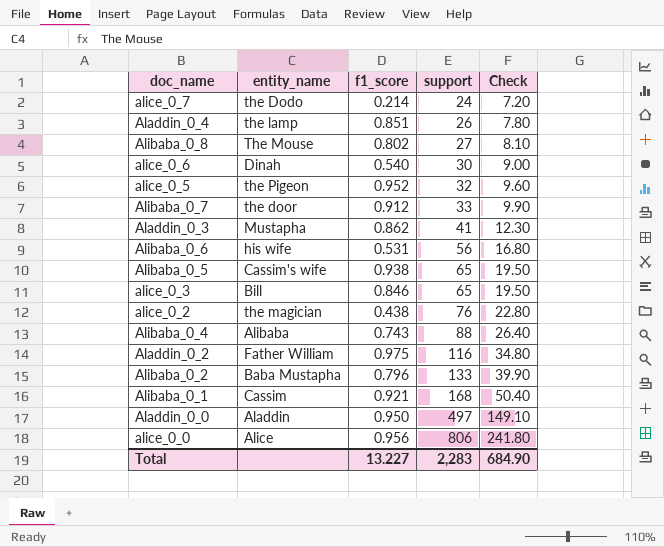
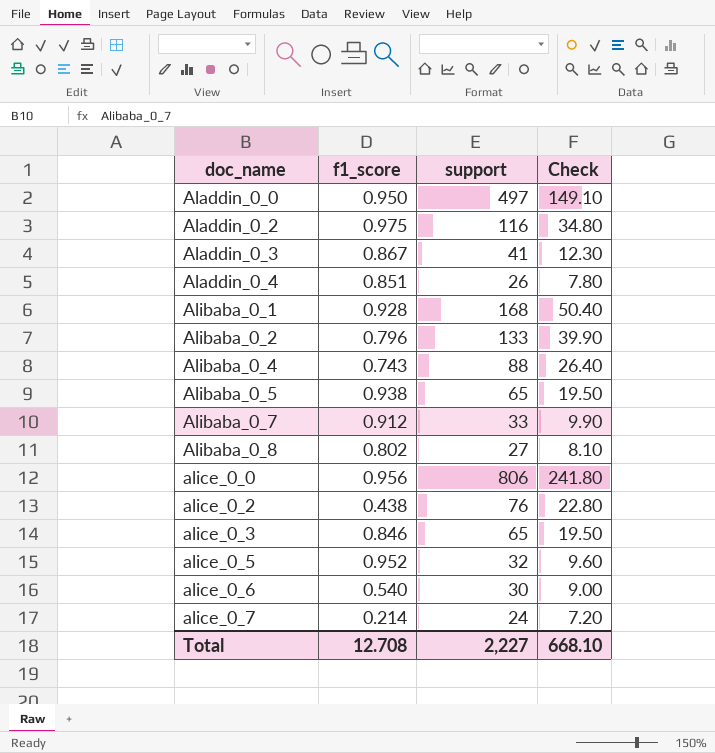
row order: support ascending -> doc_name ascending
column entity_name | position: 2 -> none
row Alibaba_0_6: his wife | 0.531 | 56 | 16.80 -> none
Aladdin_0_3 | f1_score: 0.862 -> 0.867
Alibaba_0_1 | f1_score: 0.921 -> 0.928
Total | f1_score: 13.227 -> 12.708
Total | support: 2,283 -> 2,227
Total | Check: 684.90 -> 668.10

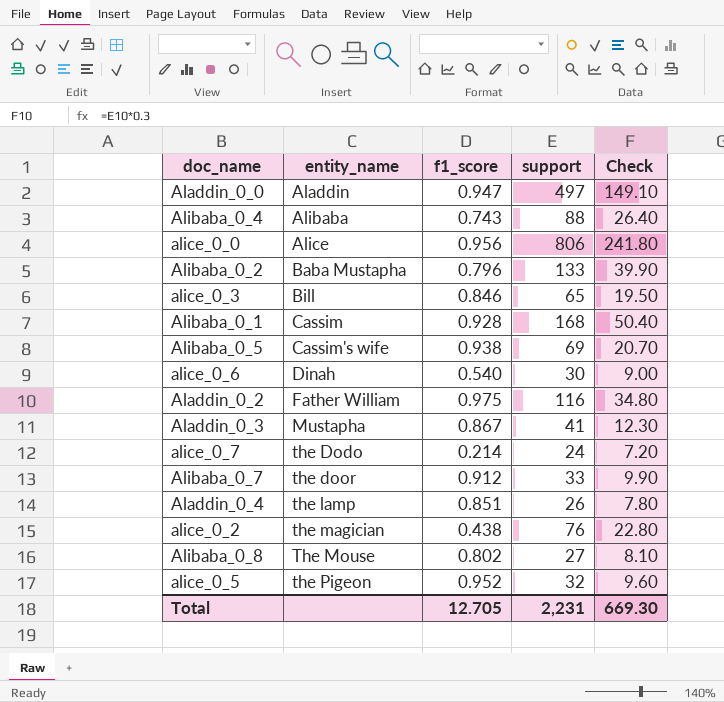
row order: doc_name ascending -> entity_name ascending
column entity_name | position: none -> 2
Aladdin_0_0 | f1_score: 0.950 -> 0.947
Alibaba_0_5 | support: 65 -> 69
Alibaba_0_5 | Check: 19.50 -> 20.70
Total | f1_score: 12.708 -> 12.705
Total | support: 2,227 -> 2,231
Total | Check: 668.10 -> 669.30

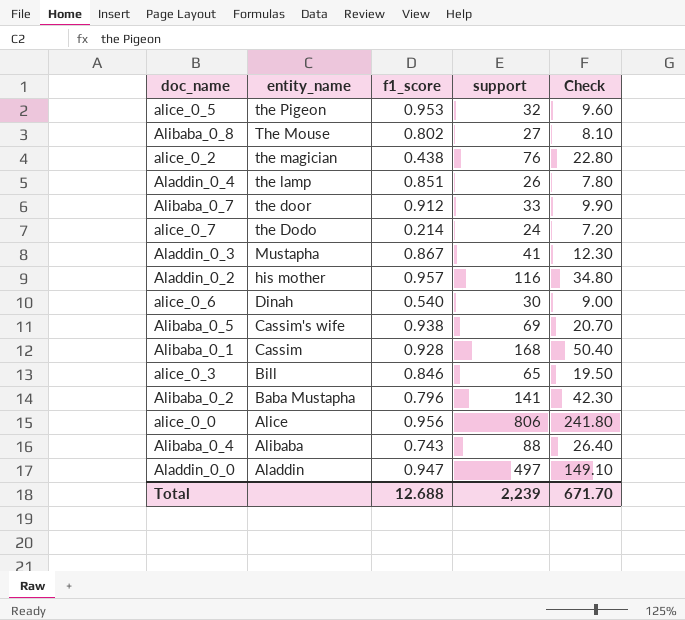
row order: entity_name ascending -> entity_name descending
alice_0_5 | f1_score: 0.952 -> 0.953
Aladdin_0_2 | entity_name: Father William -> his mother
Aladdin_0_2 | f1_score: 0.975 -> 0.957
Alibaba_0_2 | support: 133 -> 141
Alibaba_0_2 | Check: 39.90 -> 42.30
Total | f1_score: 12.705 -> 12.688
Total | support: 2,231 -> 2,239
Total | Check: 669.30 -> 671.70

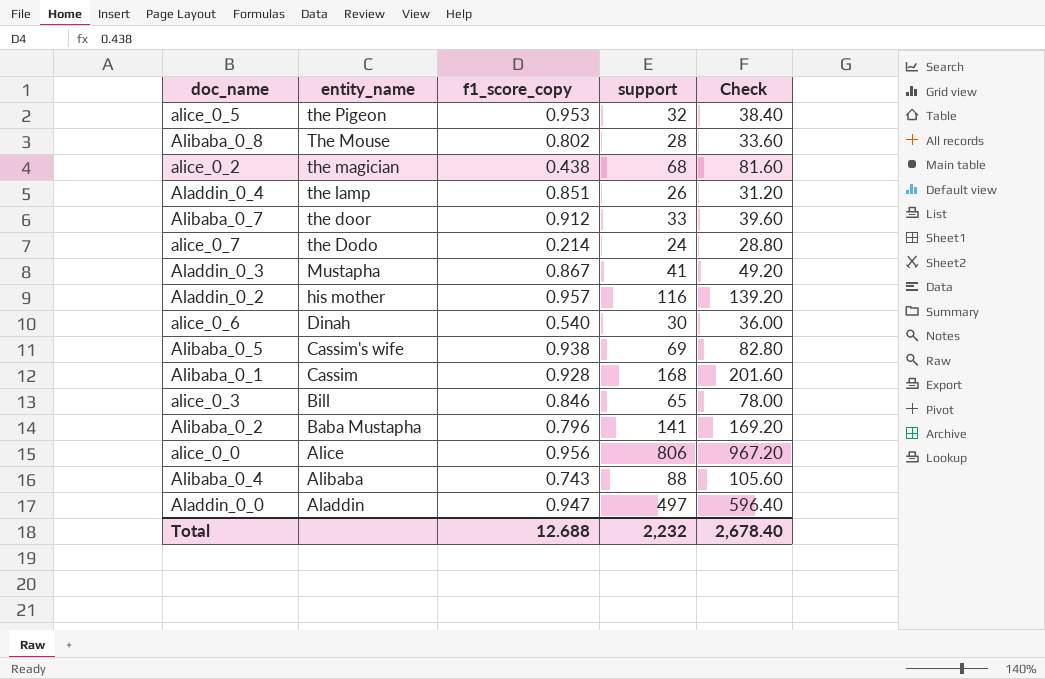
column name: f1_score -> f1_score_copy
column Check | formula: [support] * 0.3 -> [support] * 1.2
Alibaba_0_8 | support: 27 -> 28
alice_0_2 | support: 76 -> 68
Total | support: 2,239 -> 2,232
Total | Check: 671.70 -> 2,678.40

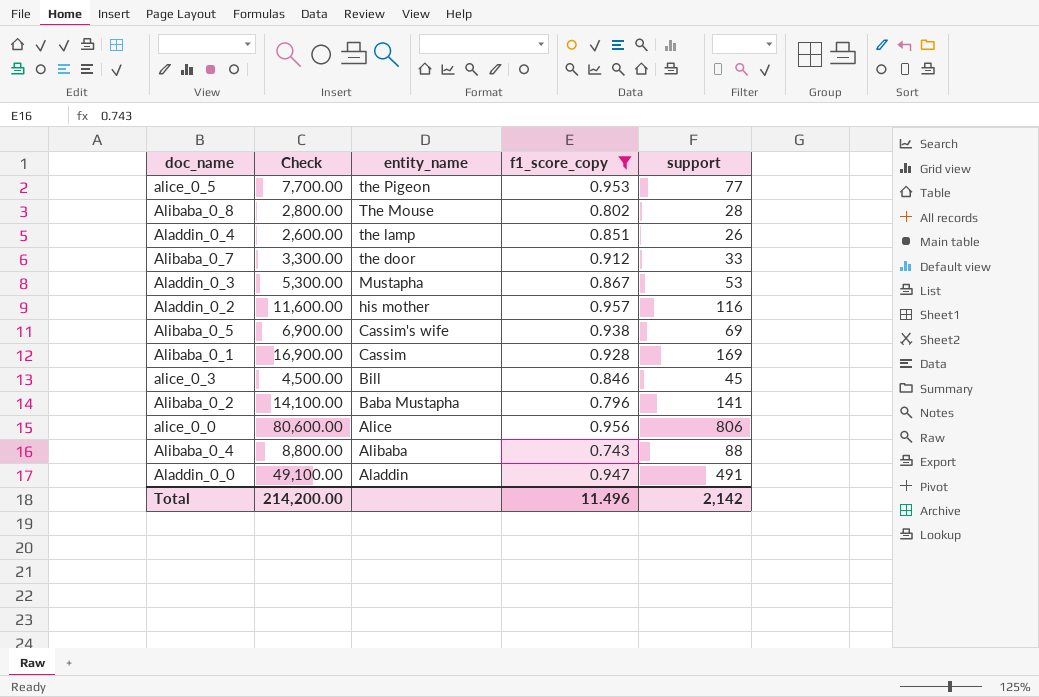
filter: none -> f1_score_copy >= 0.743
column Check | formula: [support] * 1.2 -> [support] * 100
column Check | position: 5 -> 2
alice_0_5 | support: 32 -> 77
Aladdin_0_3 | support: 41 -> 53
Alibaba_0_1 | support: 168 -> 169
alice_0_3 | support: 65 -> 45
Aladdin_0_0 | support: 497 -> 491
Total | Check: 2,678.40 -> 214,200.00
Total | f1_score_copy: 12.688 -> 11.496
Total | support: 2,232 -> 2,142

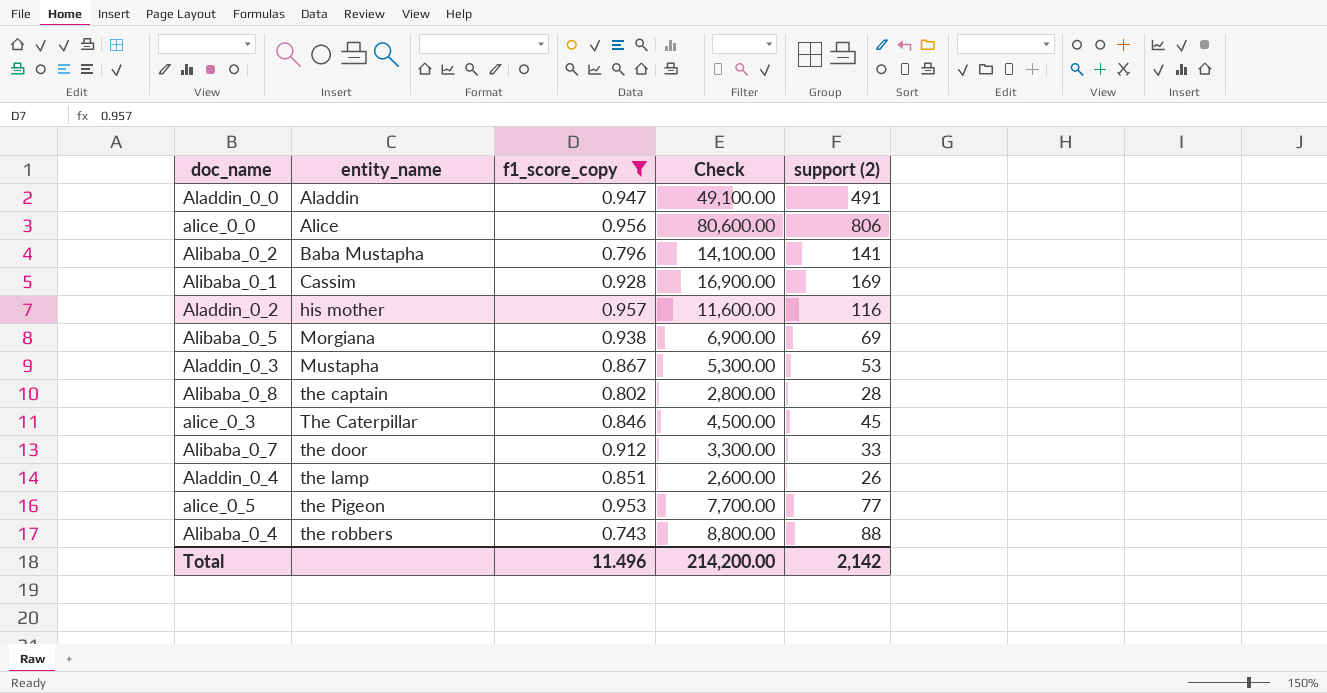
row order: entity_name descending -> entity_name ascending
column Check | position: 2 -> 4
column name: support -> support (2)
Alibaba_0_5 | entity_name: Cassim's wife -> Morgiana
Alibaba_0_8 | entity_name: The Mouse -> the captain
alice_0_3 | entity_name: Bill -> The Caterpillar
Alibaba_0_4 | entity_name: Alibaba -> the robbers

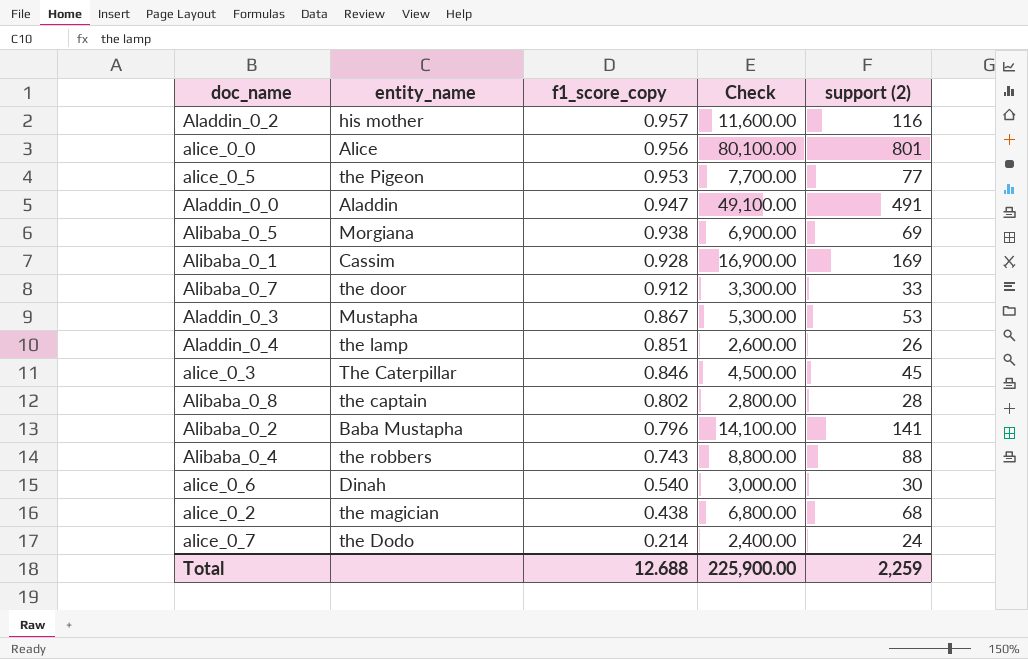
filter: f1_score_copy >= 0.743 -> none
row order: entity_name ascending -> f1_score_copy descending
alice_0_0 | Check: 80,600.00 -> 80,100.00
alice_0_0 | support (2): 806 -> 801
Total | f1_score_copy: 11.496 -> 12.688
Total | Check: 214,200.00 -> 225,900.00
Total | support (2): 2,142 -> 2,259

